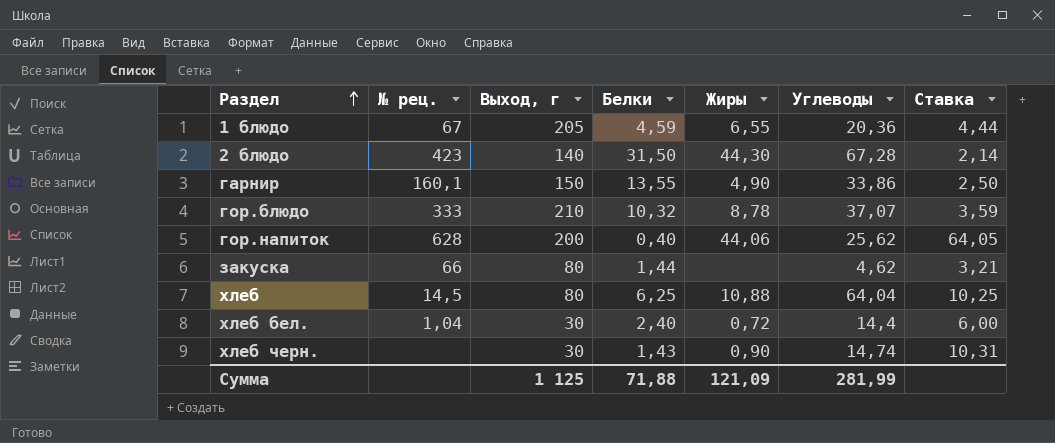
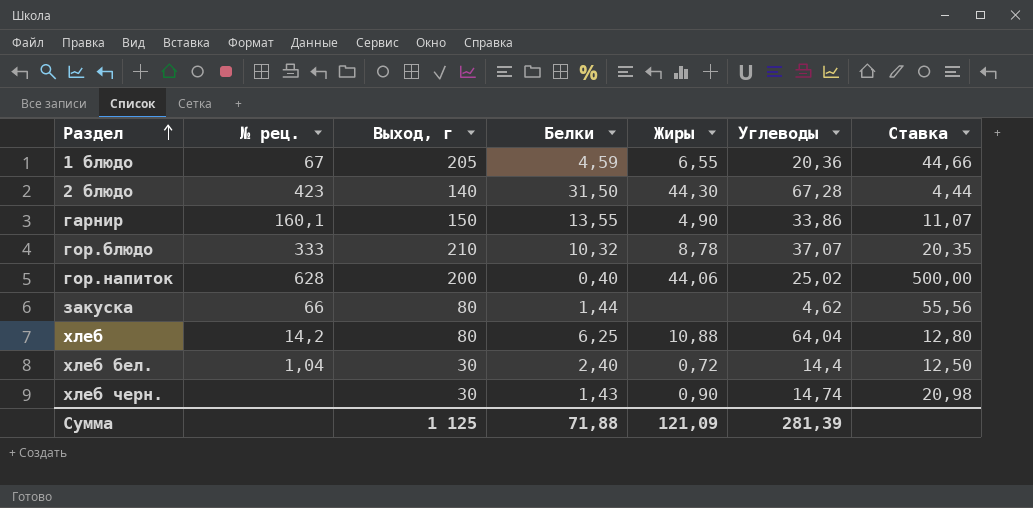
column Ставка | formula: [Углеводы] / [Белки] -> [Выход, г] / [Белки]
гор.напиток | Углеводы: 25,62 -> 25,02
хлеб | № рец.: 14,5 -> 14,2
Сумма | Углеводы: 281,99 -> 281,39

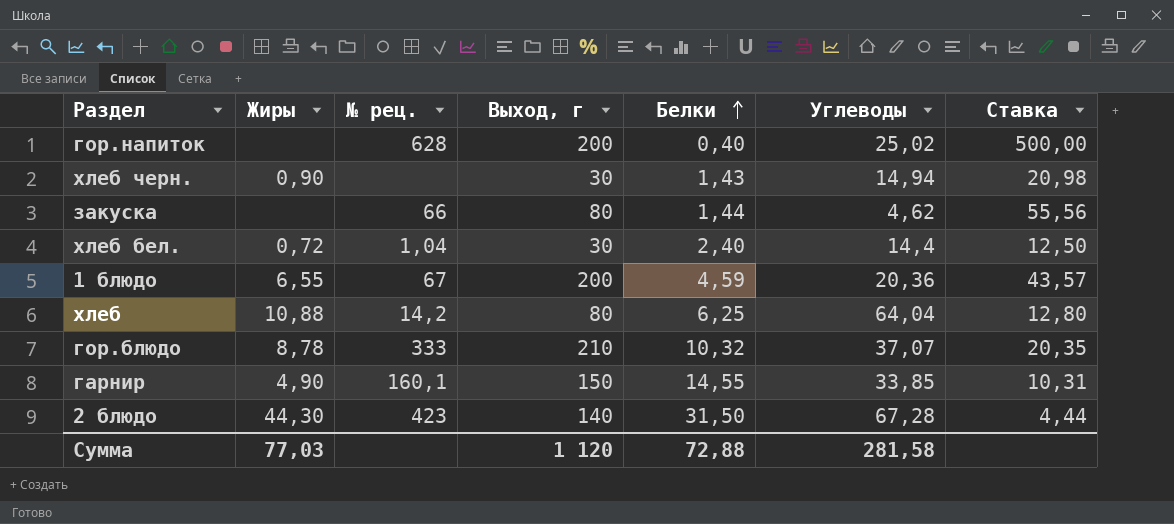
row order: Раздел ascending -> Белки ascending
column Жиры | position: 5 -> 2
гор.напиток | Жиры: 44,06 -> none
хлеб черн. | Углеводы: 14,74 -> 14,94
1 блюдо | Выход, г: 205 -> 200
1 блюдо | Ставка: 44,66 -> 43,57
гарнир | Белки: 13,55 -> 14,55
гарнир | Углеводы: 33,86 -> 33,85
гарнир | Ставка: 11,07 -> 10,31
Сумма | Жиры: 121,09 -> 77,03
Сумма | Выход, г: 1 125 -> 1 120
Сумма | Белки: 71,88 -> 72,88
Сумма | Углеводы: 281,39 -> 281,58

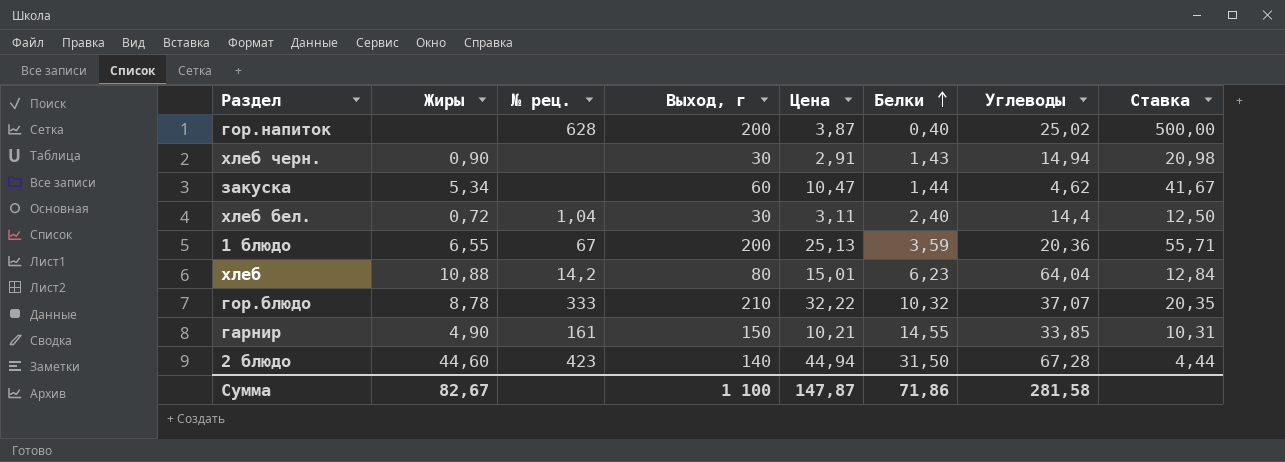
column Цена | position: none -> 5
закуска | Жиры: none -> 5,34
закуска | № рец.: 66 -> none
закуска | Выход, г: 80 -> 60
закуска | Ставка: 55,56 -> 41,67
1 блюдо | Белки: 4,59 -> 3,59
1 блюдо | Ставка: 43,57 -> 55,71
хлеб | Белки: 6,25 -> 6,23
хлеб | Ставка: 12,80 -> 12,84
гарнир | № рец.: 160,1 -> 161
2 блюдо | Жиры: 44,30 -> 44,60
Сумма | Жиры: 77,03 -> 82,67
Сумма | Выход, г: 1 120 -> 1 100
Сумма | Белки: 72,88 -> 71,86

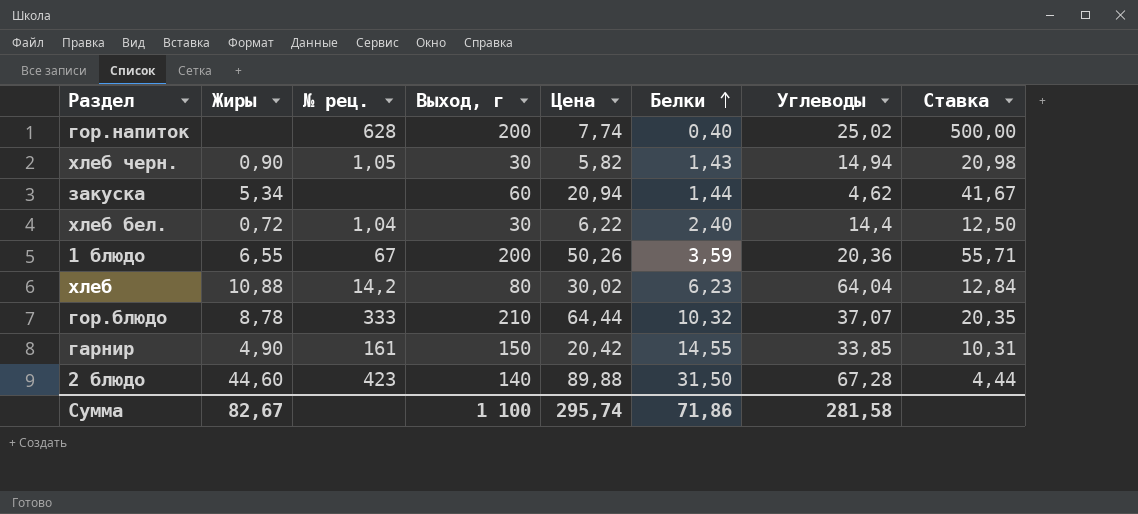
гор.напиток | Цена: 3,87 -> 7,74
хлеб черн. | № рец.: none -> 1,05
хлеб черн. | Цена: 2,91 -> 5,82
закуска | Цена: 10,47 -> 20,94
хлеб бел. | Цена: 3,11 -> 6,22
1 блюдо | Цена: 25,13 -> 50,26
хлеб | Цена: 15,01 -> 30,02
гор.блюдо | Цена: 32,22 -> 64,44
гарнир | Цена: 10,21 -> 20,42
2 блюдо | Цена: 44,94 -> 89,88
Сумма | Цена: 147,87 -> 295,74

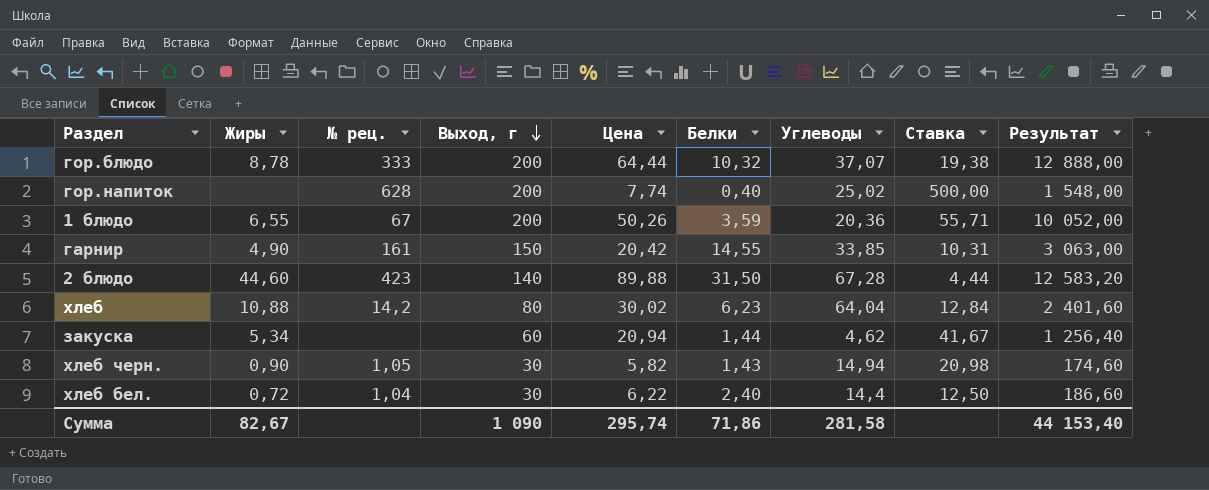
row order: Белки ascending -> Выход, г descending
column Результат | formula: none -> [Выход, г] * [Цена]
гор.блюдо | Выход, г: 210 -> 200
гор.блюдо | Ставка: 20,35 -> 19,38
Сумма | Выход, г: 1 100 -> 1 090

